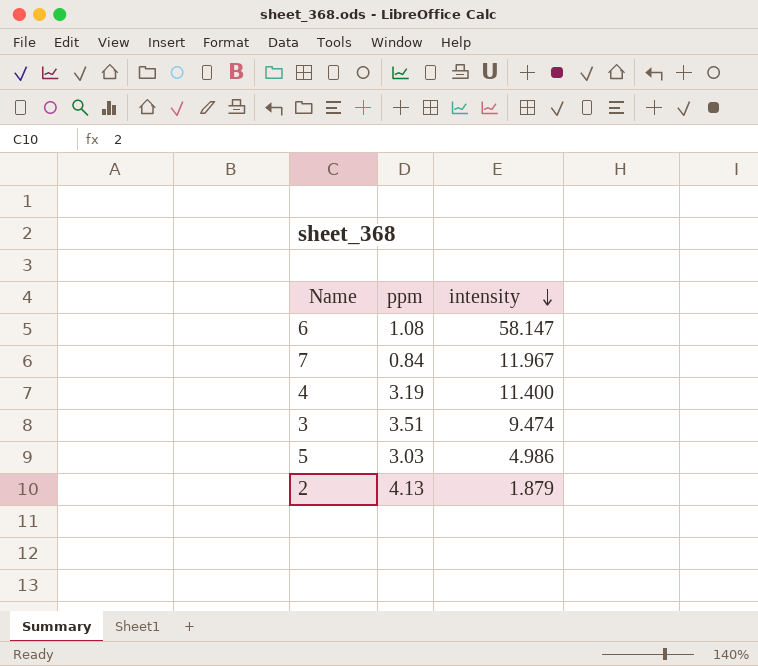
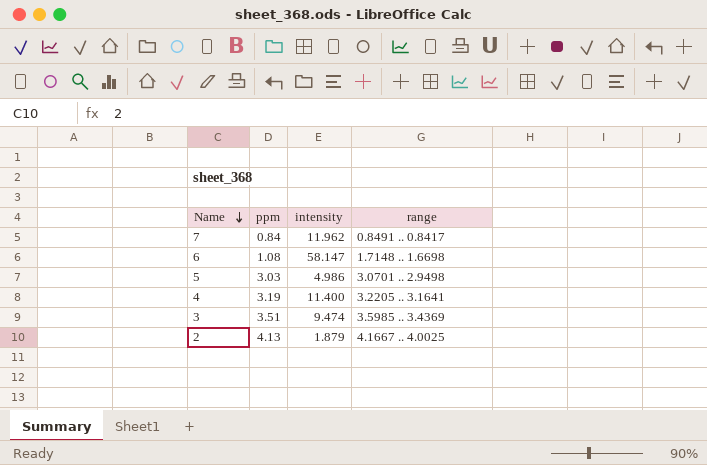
row order: intensity descending -> Name descending
column range | position: none -> 4
7 | intensity: 11.967 -> 11.962

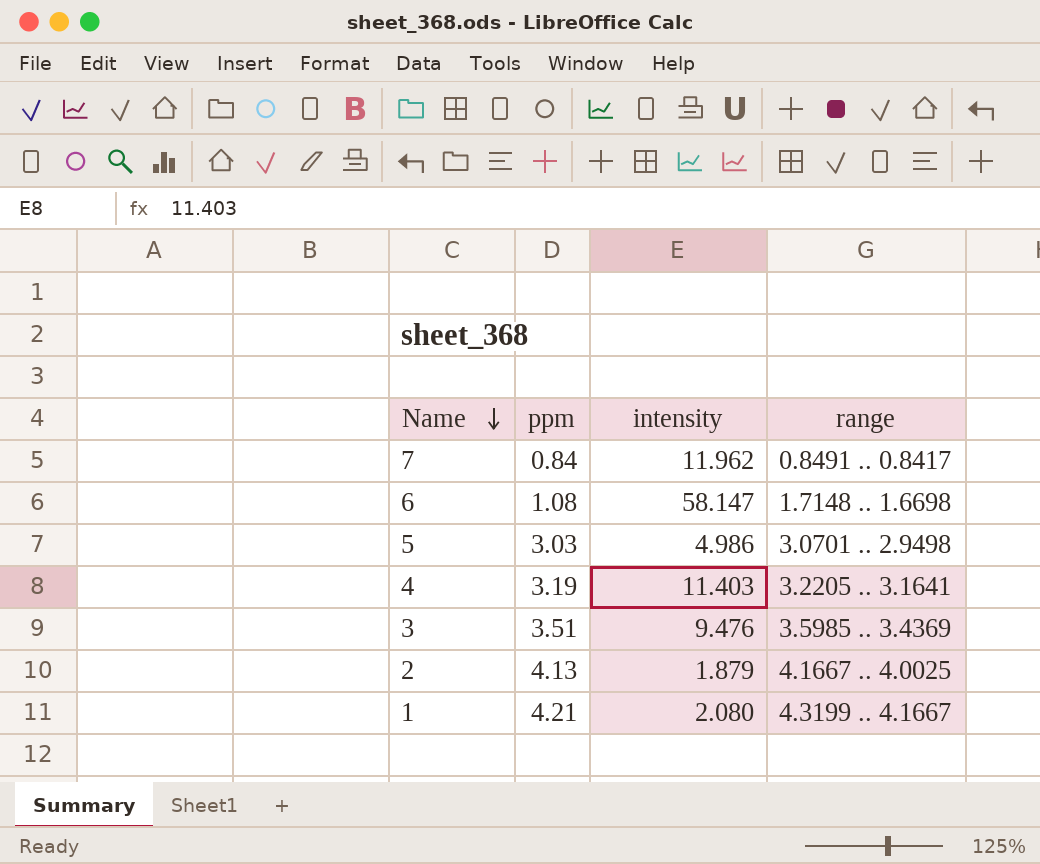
4 | intensity: 11.400 -> 11.403
3 | intensity: 9.474 -> 9.476
row 1: none -> 4.21 | 2.080 | 4.3199 .. 4.1667

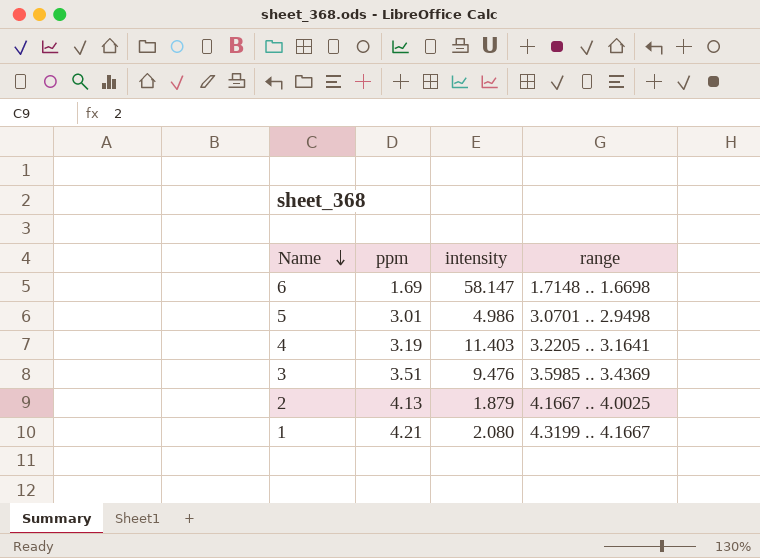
row 7: 0.84 | 11.962 | 0.8491 .. 0.8417 -> none
6 | ppm: 1.08 -> 1.69
5 | ppm: 3.03 -> 3.01

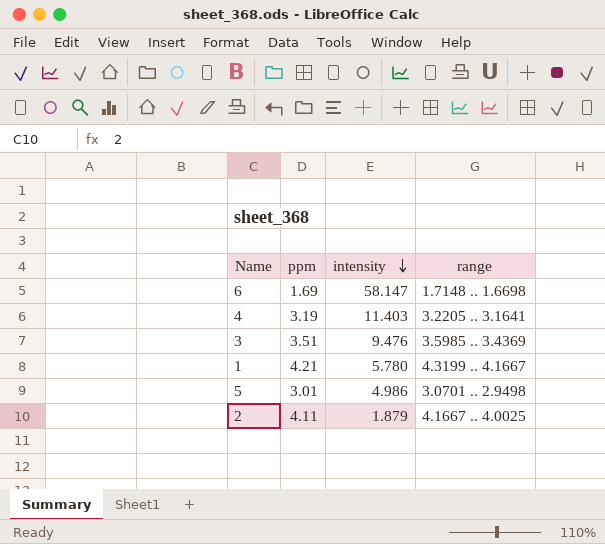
row order: Name descending -> intensity descending
1 | intensity: 2.080 -> 5.780
2 | ppm: 4.13 -> 4.11

